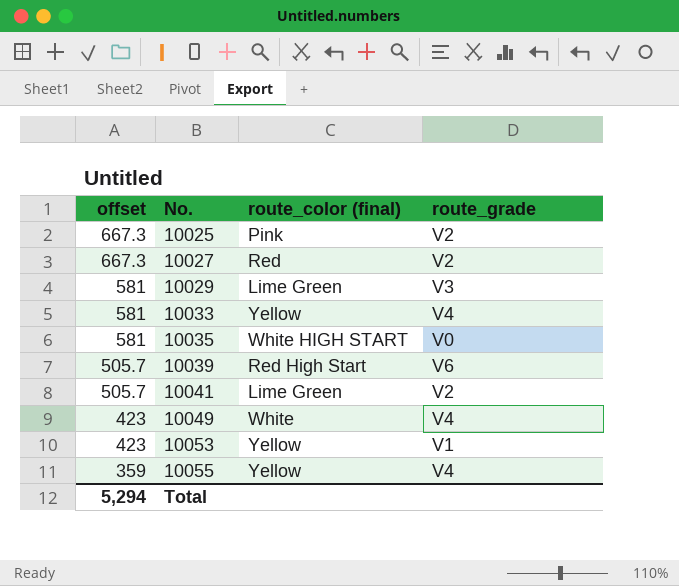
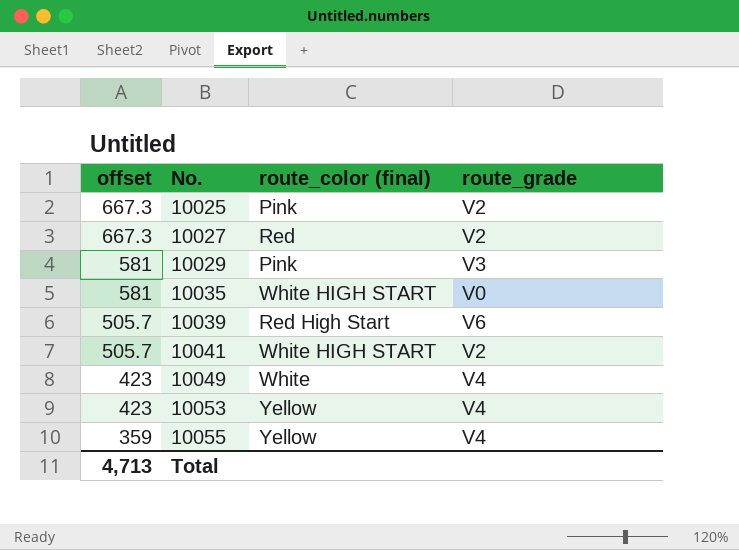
row 10033: 581 | Yellow | V4 -> none
10029 | route_color (final): Lime Green -> Pink
10041 | route_color (final): Lime Green -> White HIGH START
10053 | route_grade: V1 -> V4
Total | offset: 5,294 -> 4,713

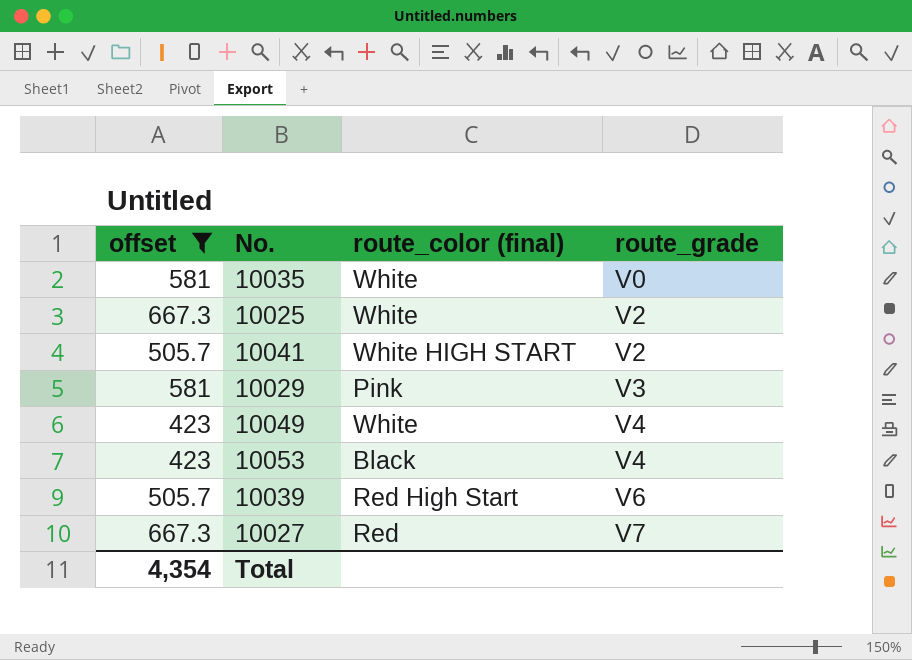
filter: none -> offset != 359
row order: offset descending -> route_grade ascending
10035 | route_color (final): White HIGH START -> White
10025 | route_color (final): Pink -> White
10053 | route_color (final): Yellow -> Black
10027 | route_grade: V2 -> V7
Total | offset: 4,713 -> 4,354

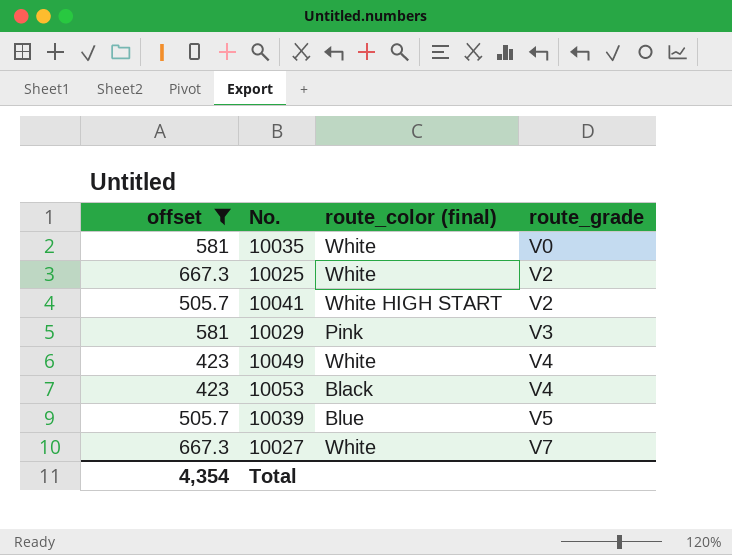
10039 | route_color (final): Red High Start -> Blue
10039 | route_grade: V6 -> V5
10027 | route_color (final): Red -> White

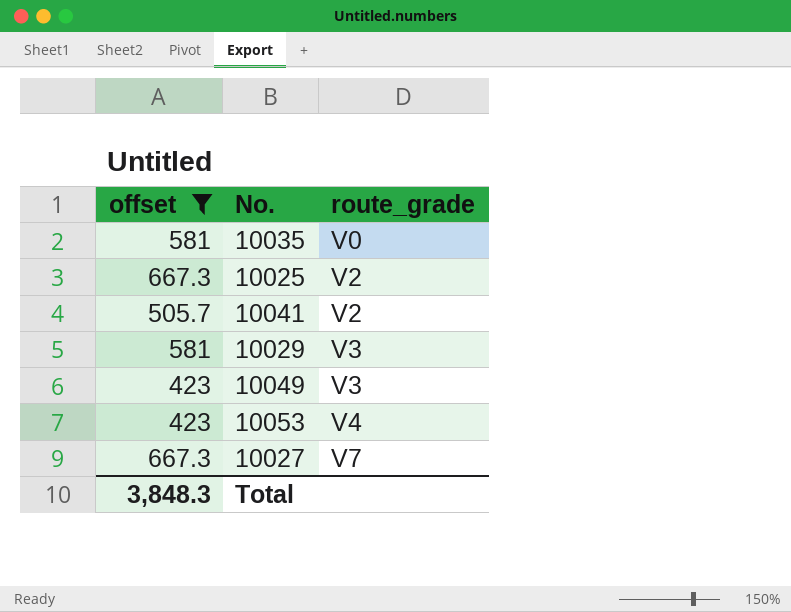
column route_color (final) | position: 3 -> none
row 10039: 505.7 | Blue | V5 -> none
10049 | route_grade: V4 -> V3
Total | offset: 4,354 -> 3,848.3

